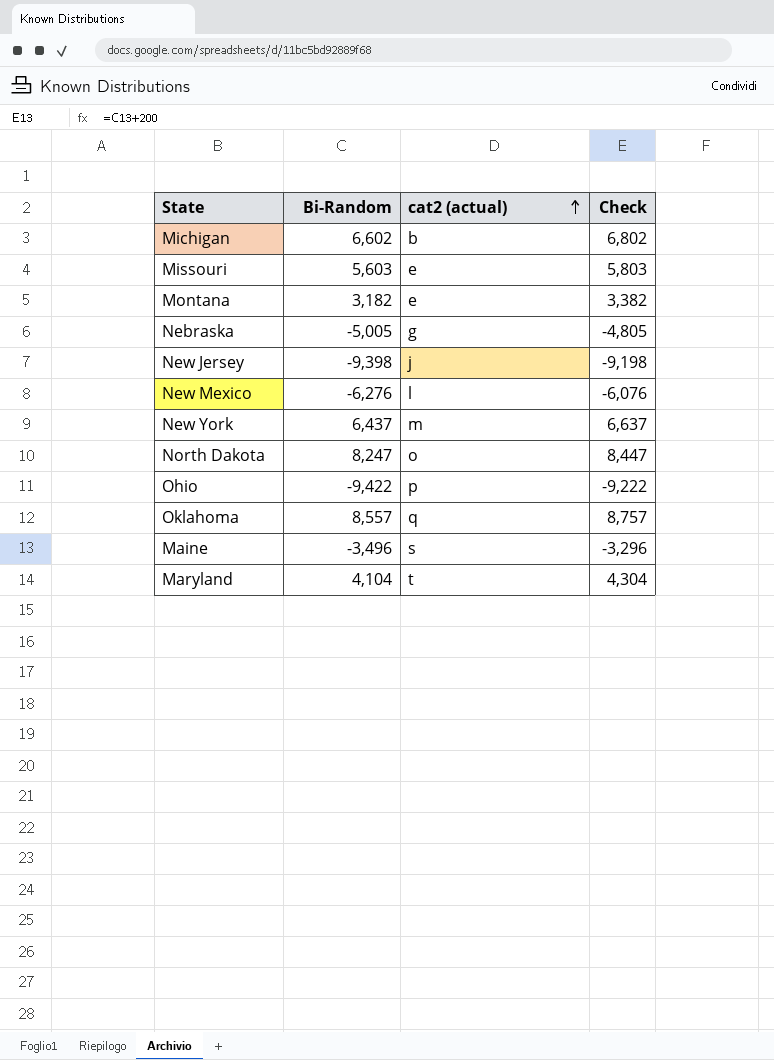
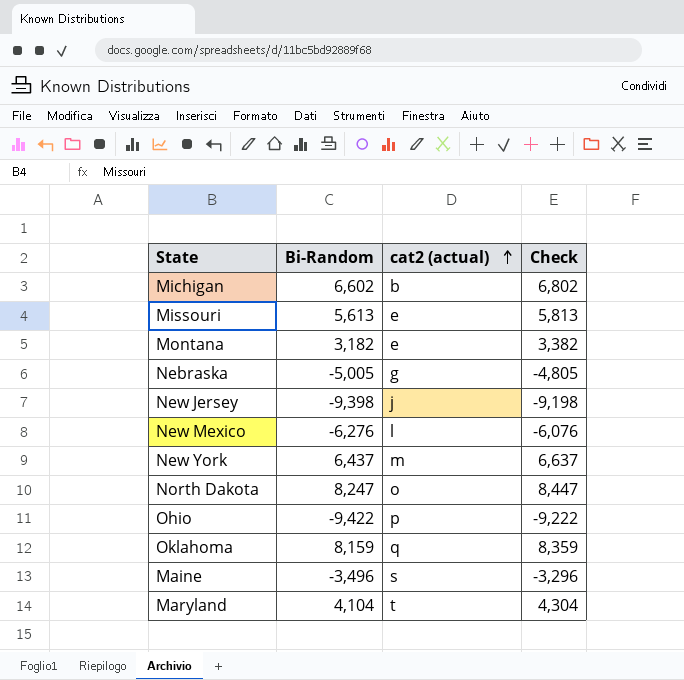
Missouri | Bi-Random: 5,603 -> 5,613
Missouri | Check: 5,803 -> 5,813
Oklahoma | Bi-Random: 8,557 -> 8,159
Oklahoma | Check: 8,757 -> 8,359

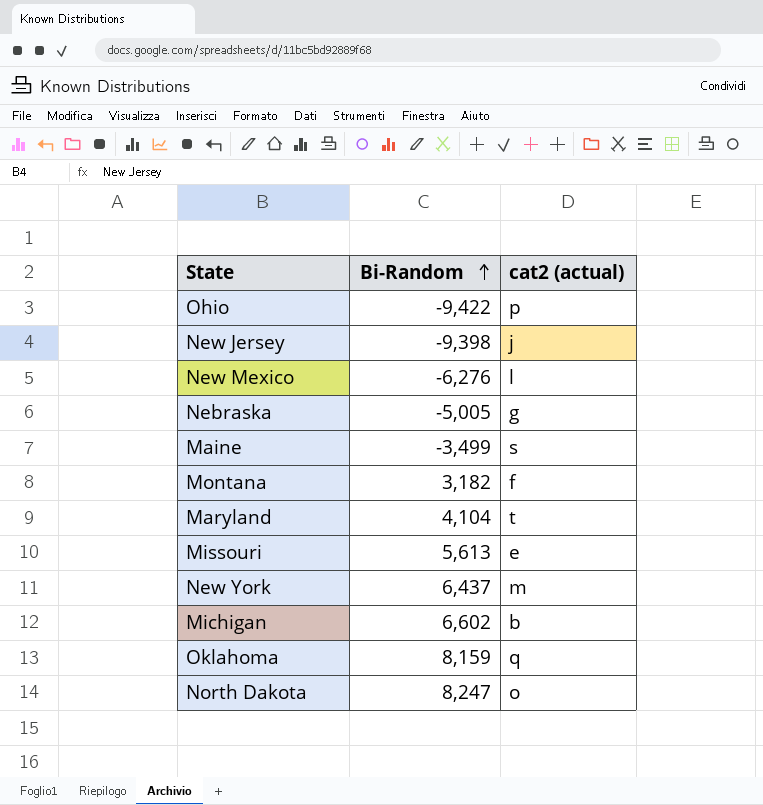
row order: cat2 (actual) ascending -> Bi-Random ascending
column Check | formula: [Bi-Random] + 200 -> none
Maine | Bi-Random: -3,496 -> -3,499
Montana | cat2 (actual): e -> f

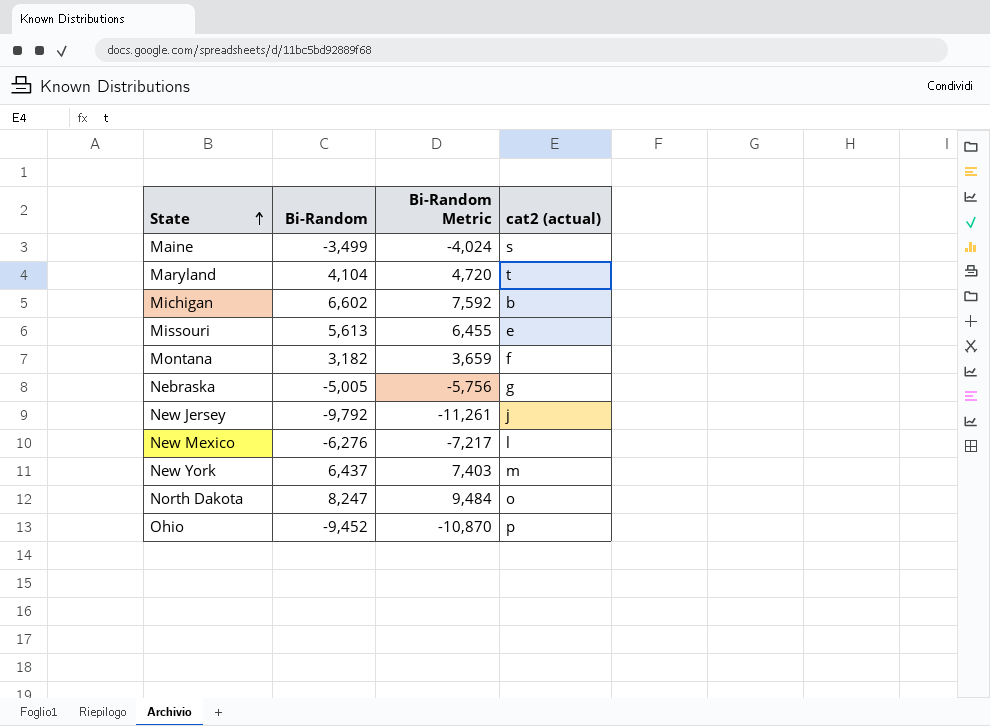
row order: Bi-Random ascending -> State ascending
column Bi-Random Metric | formula: none -> [Bi-Random] * 1.15
row Oklahoma: 8,159 | q -> none
New Jersey | Bi-Random: -9,398 -> -9,792
Ohio | Bi-Random: -9,422 -> -9,452

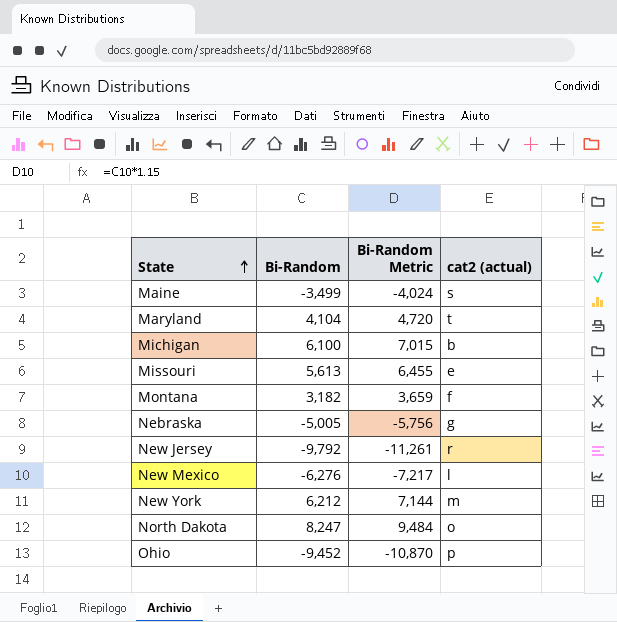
Michigan | Bi-Random: 6,602 -> 6,100
Michigan | Bi-Random Metric: 7,592 -> 7,015
New Jersey | cat2 (actual): j -> r
New York | Bi-Random: 6,437 -> 6,212
New York | Bi-Random Metric: 7,403 -> 7,144

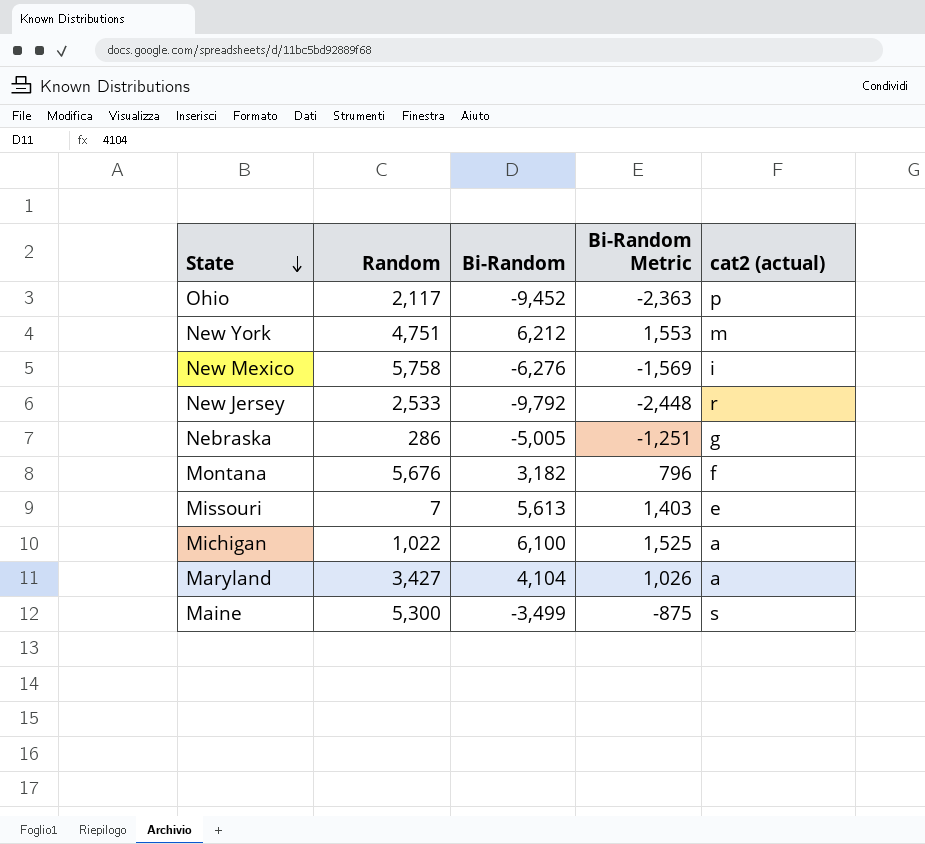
row order: State ascending -> State descending
column Random | position: none -> 2
column Bi-Random Metric | formula: [Bi-Random] * 1.15 -> [Bi-Random] * 0.25
row North Dakota: 8,247 | 9,484 | o -> none
New Mexico | cat2 (actual): l -> i
Michigan | cat2 (actual): b -> a
Maryland | cat2 (actual): t -> a

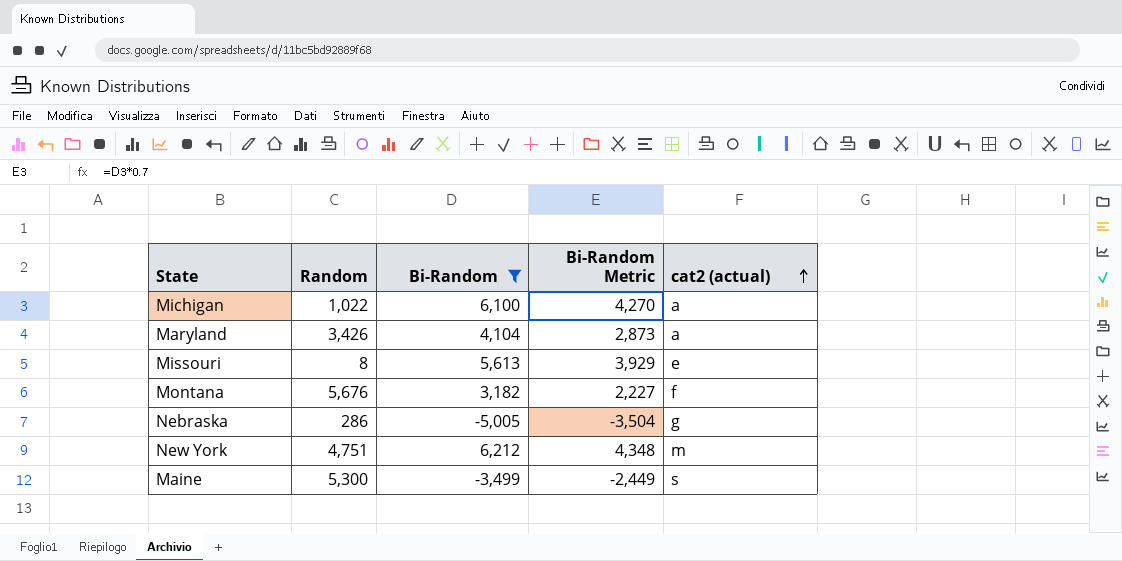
filter: none -> Bi-Random >= -5,005
row order: State descending -> cat2 (actual) ascending
column Bi-Random Metric | formula: [Bi-Random] * 0.25 -> [Bi-Random] * 0.7
Maryland | Random: 3,427 -> 3,426
Missouri | Random: 7 -> 8

